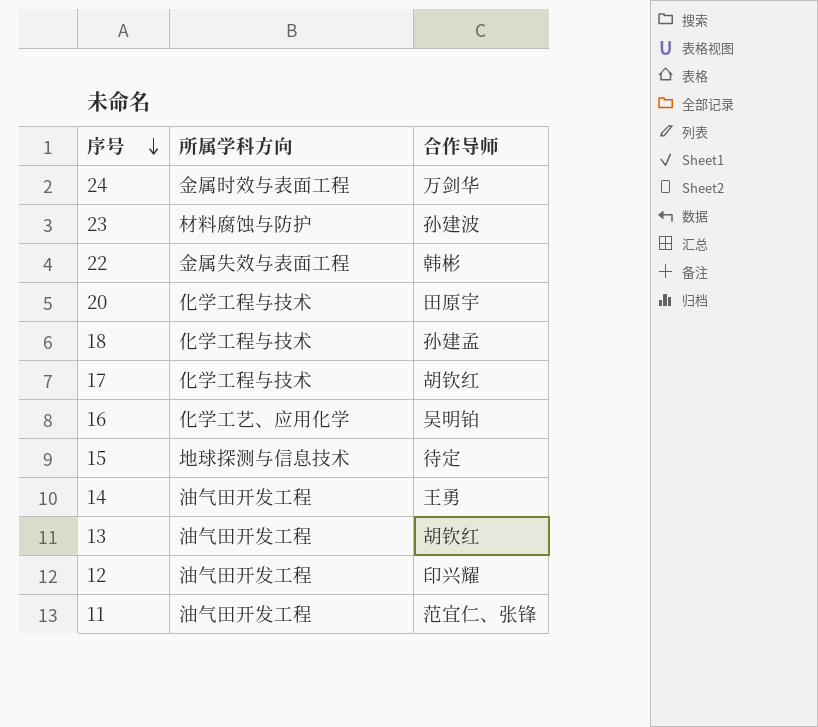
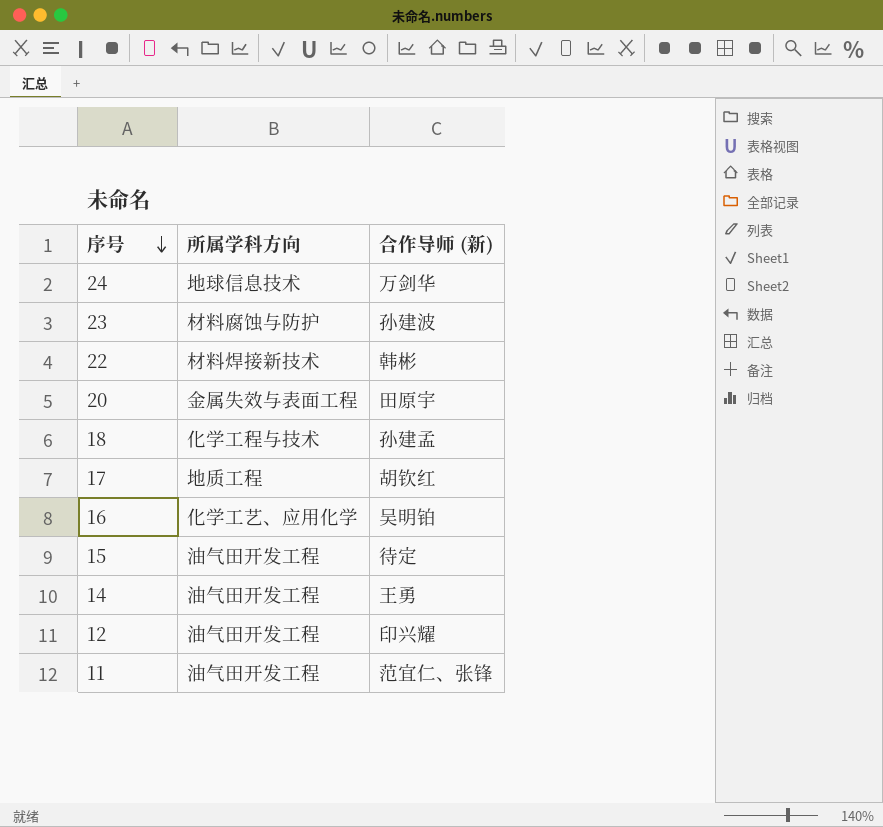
column name: 合作导师 -> 合作导师 (新)
row 13: 油气田开发工程 | 胡钦红 -> none
24 | 所属学科方向: 金属时效与表面工程 -> 地球信息技术
22 | 所属学科方向: 金属失效与表面工程 -> 材料焊接新技术
20 | 所属学科方向: 化学工程与技术 -> 金属失效与表面工程
17 | 所属学科方向: 化学工程与技术 -> 地质工程
15 | 所属学科方向: 地球探测与信息技术 -> 油气田开发工程

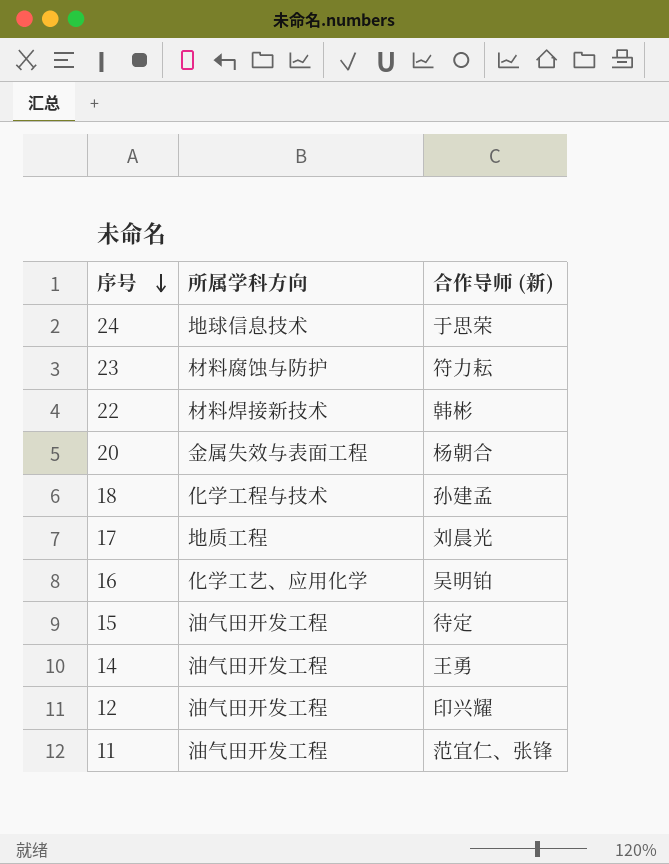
24 | 合作导师 (新): 万剑华 -> 于思荣
23 | 合作导师 (新): 孙建波 -> 符力耘
20 | 合作导师 (新): 田原宇 -> 杨朝合
17 | 合作导师 (新): 胡钦红 -> 刘晨光

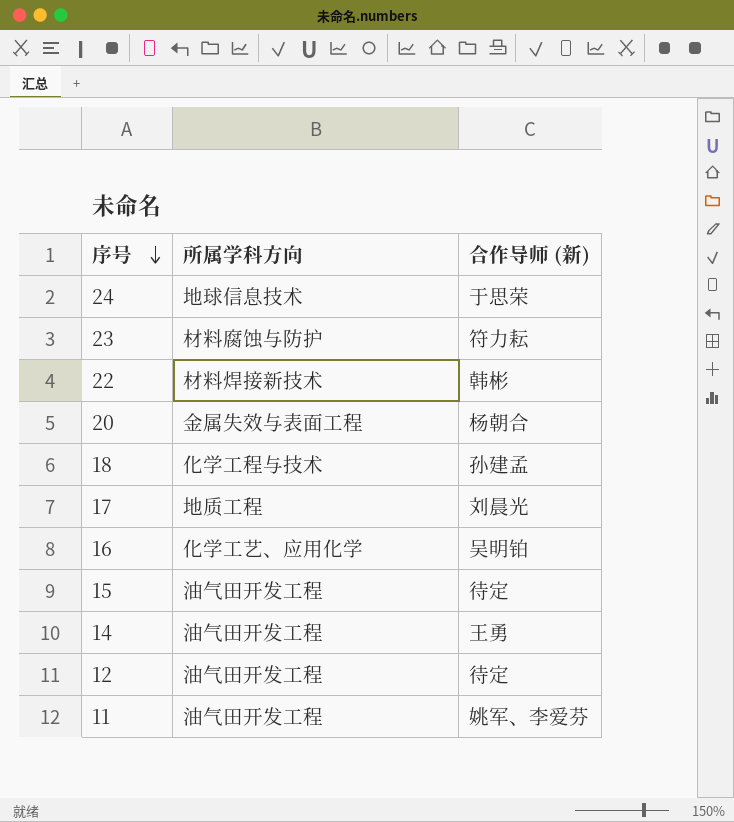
12 | 合作导师 (新): 印兴耀 -> 待定
11 | 合作导师 (新): 范宜仁、张锋 -> 姚军、李爱芬

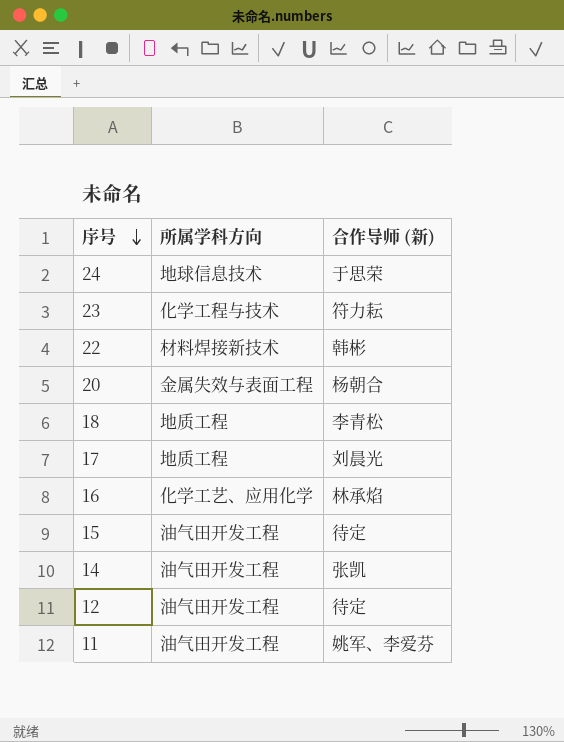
23 | 所属学科方向: 材料腐蚀与防护 -> 化学工程与技术
18 | 所属学科方向: 化学工程与技术 -> 地质工程
18 | 合作导师 (新): 孙建孟 -> 李青松
16 | 合作导师 (新): 吴明铂 -> 林承焰
14 | 合作导师 (新): 王勇 -> 张凯

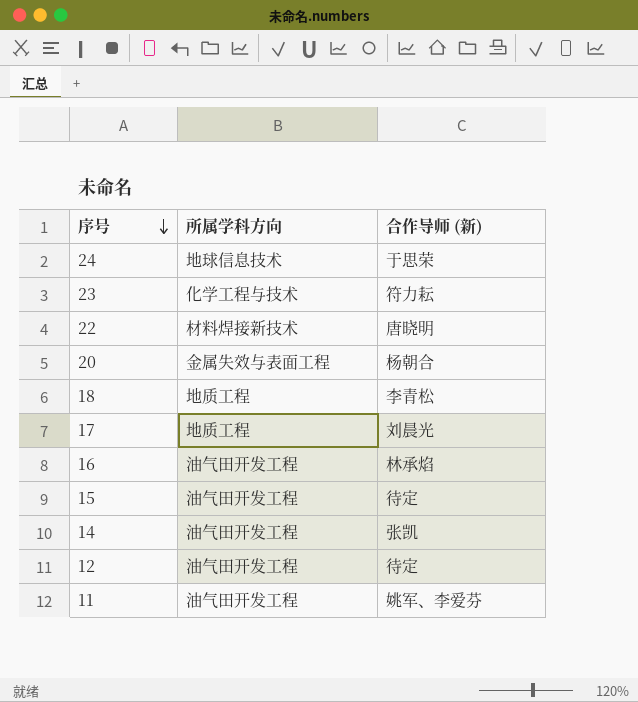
22 | 合作导师 (新): 韩彬 -> 唐晓明
16 | 所属学科方向: 化学工艺、应用化学 -> 油气田开发工程

